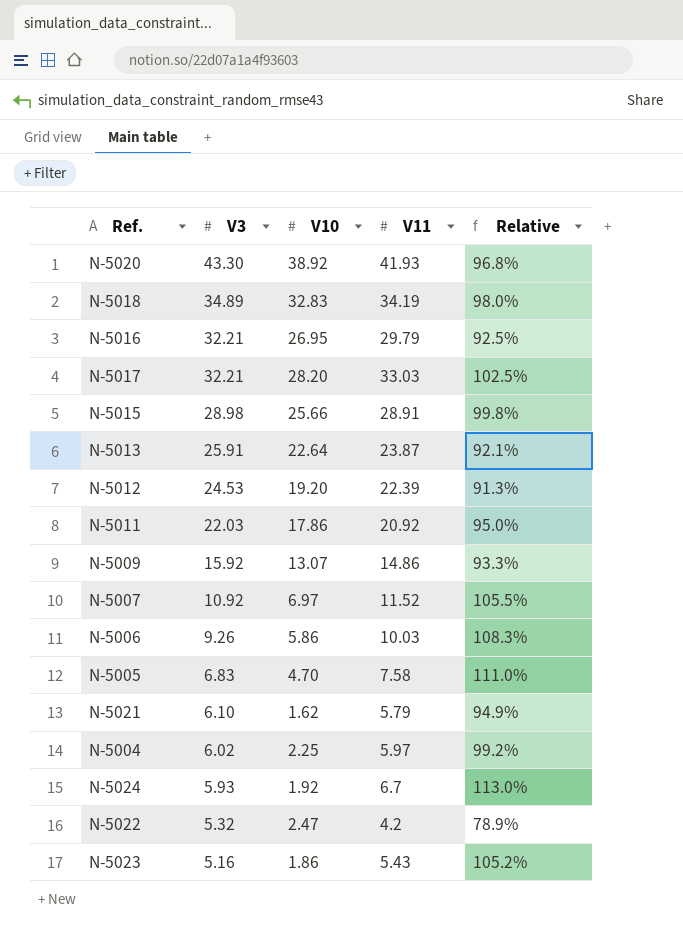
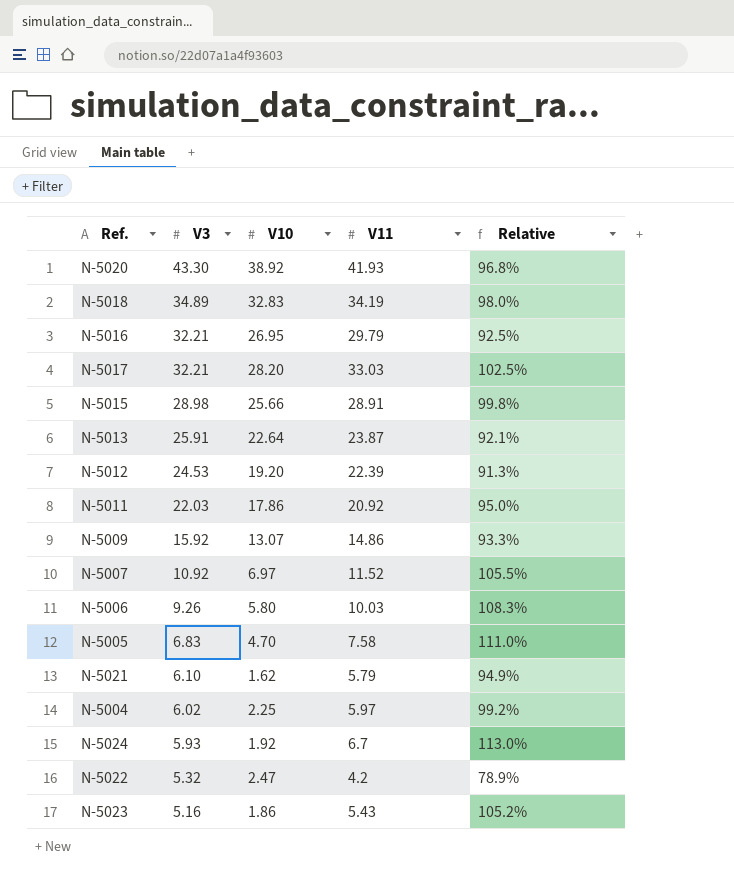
N-5006 | V10: 5.86 -> 5.80

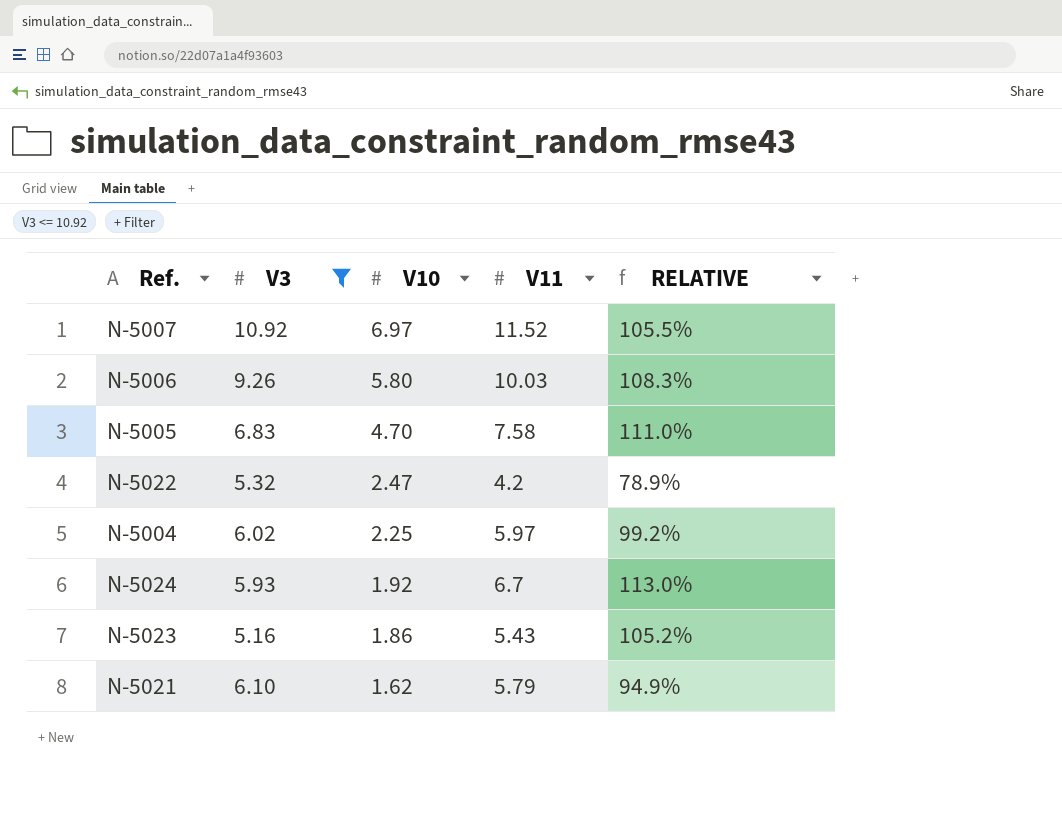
filter: none -> V3 <= 10.92
row order: V3 descending -> V10 descending
column name: Relative -> RELATIVE

